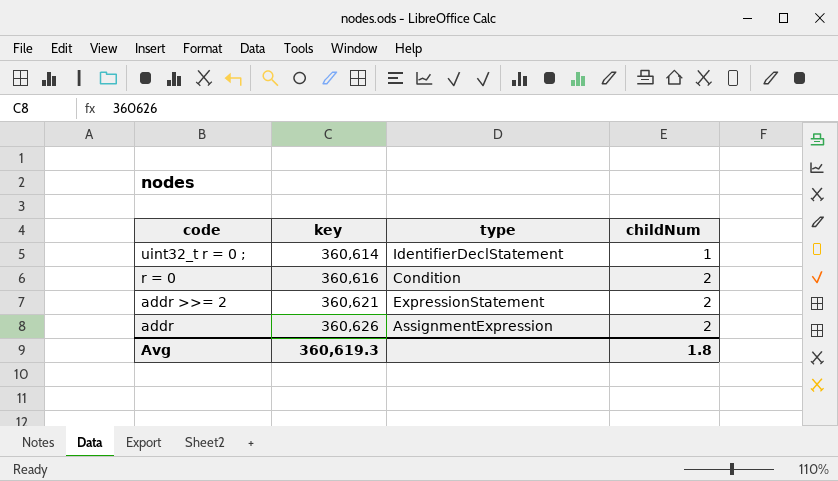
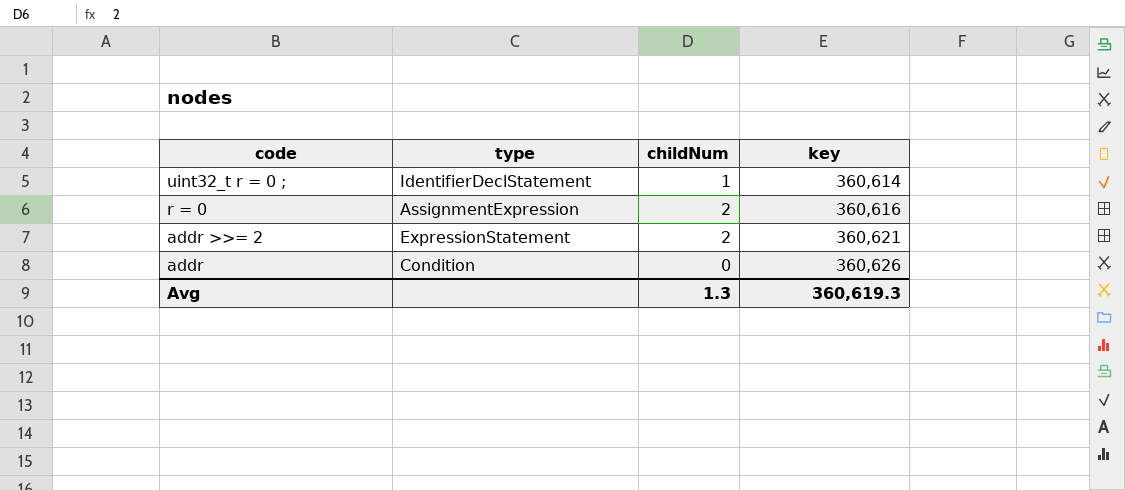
column key | position: 2 -> 4
r = 0 | type: Condition -> AssignmentExpression
addr | type: AssignmentExpression -> Condition
addr | childNum: 2 -> 0
Avg | childNum: 1.8 -> 1.3

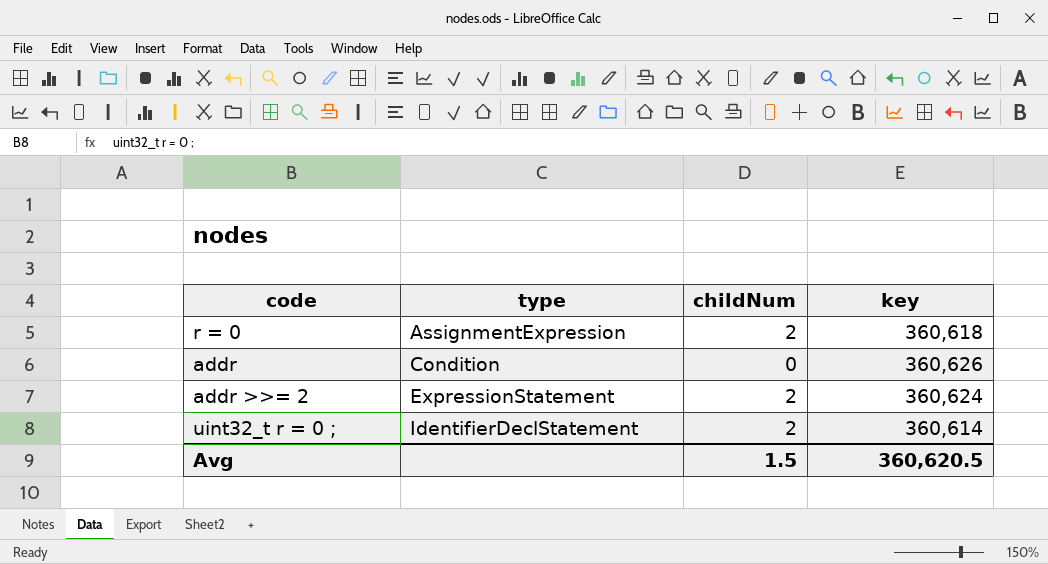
row order: code descending -> type ascending
r = 0 | key: 360,616 -> 360,618
addr >>= 2 | key: 360,621 -> 360,624
uint32_t r = 0 ; | childNum: 1 -> 2
Avg | childNum: 1.3 -> 1.5
Avg | key: 360,619.3 -> 360,620.5

